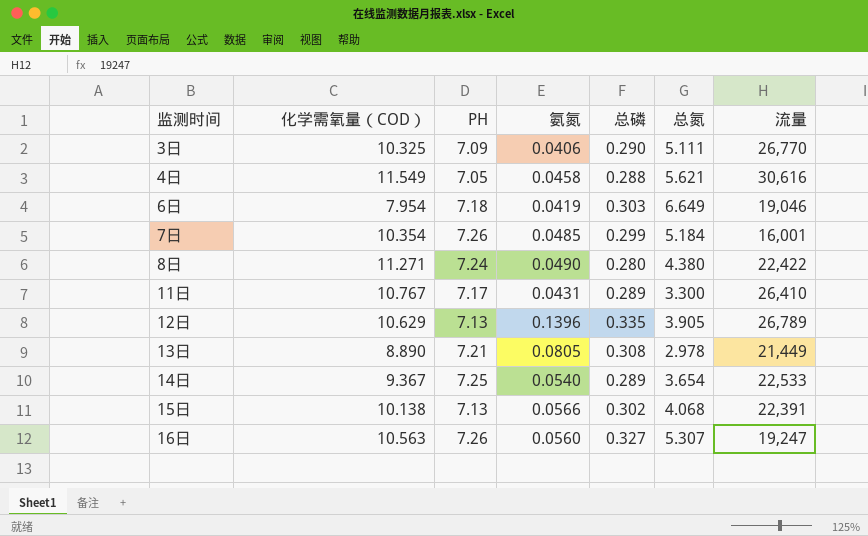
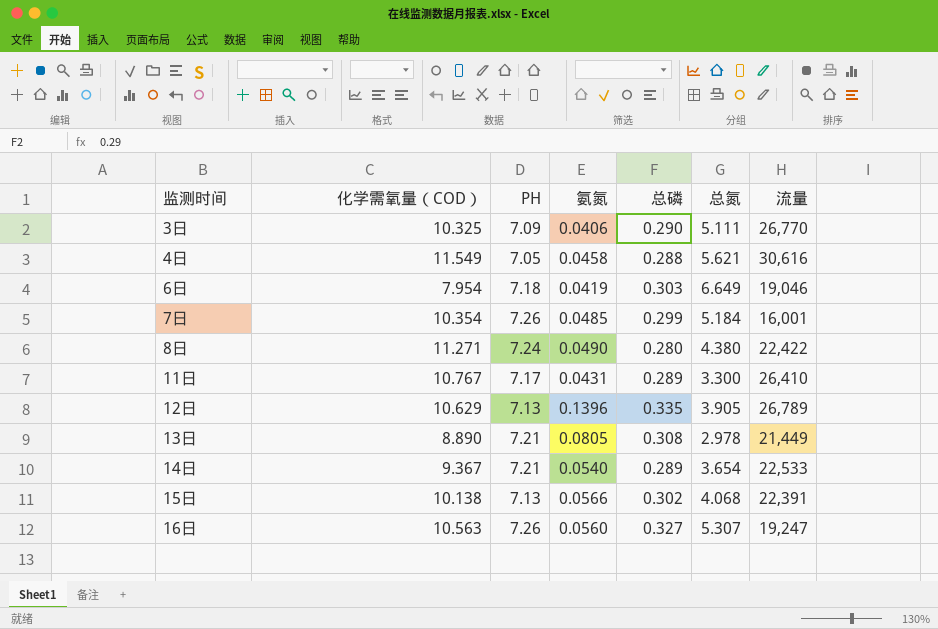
14日 | PH: 7.25 -> 7.21

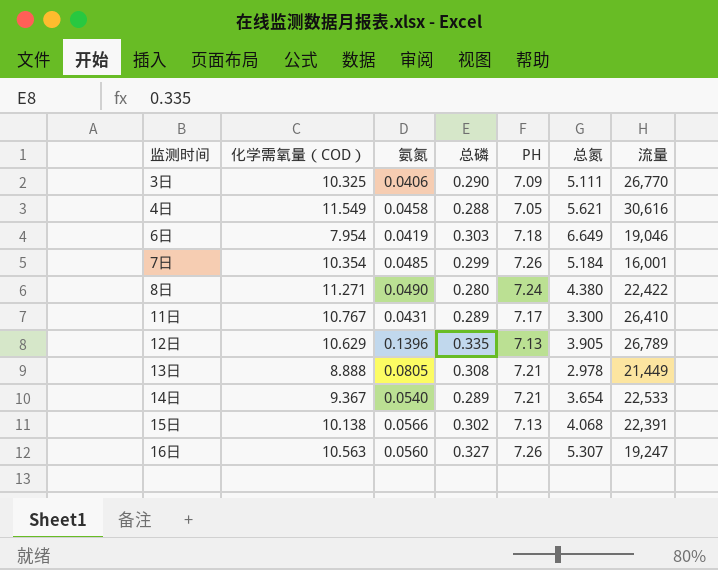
column PH | position: 3 -> 5
13日 | 化学需氧量（COD）: 8.890 -> 8.888

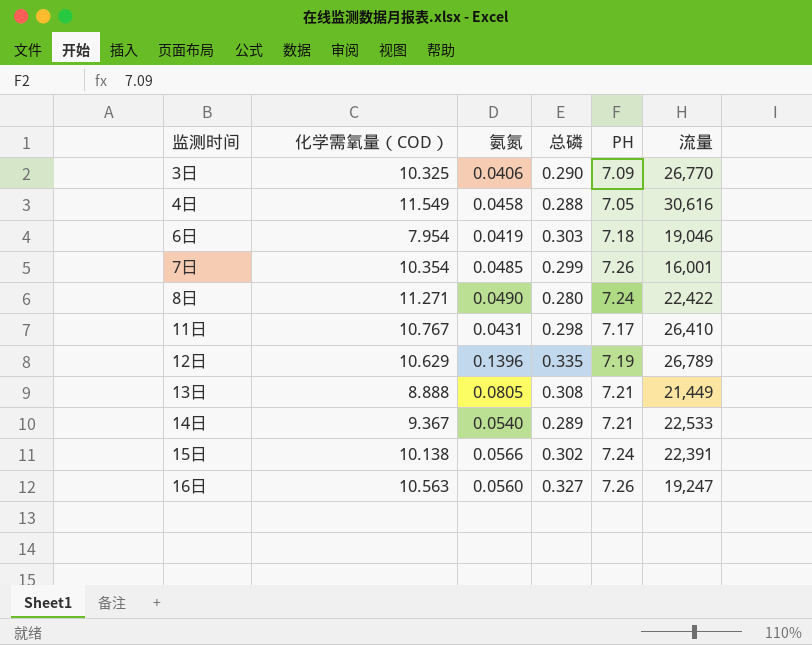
column 总氮 | position: 6 -> none
11日 | 总磷: 0.289 -> 0.298
12日 | PH: 7.13 -> 7.19
15日 | PH: 7.13 -> 7.24

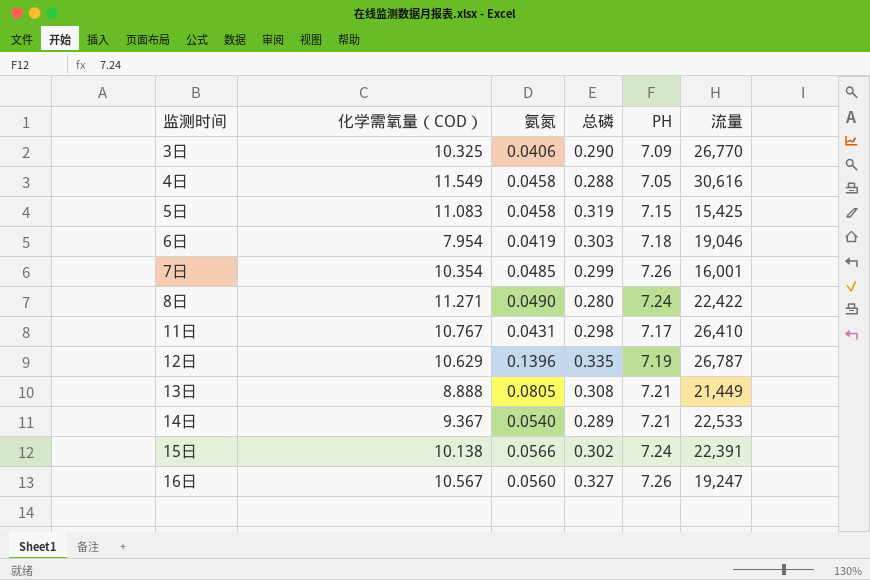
row 5日: none -> 11.083 | 0.0458 | 0.319 | 7.15 | 15,425
12日 | 流量: 26,789 -> 26,787
16日 | 化学需氧量（COD）: 10.563 -> 10.567

